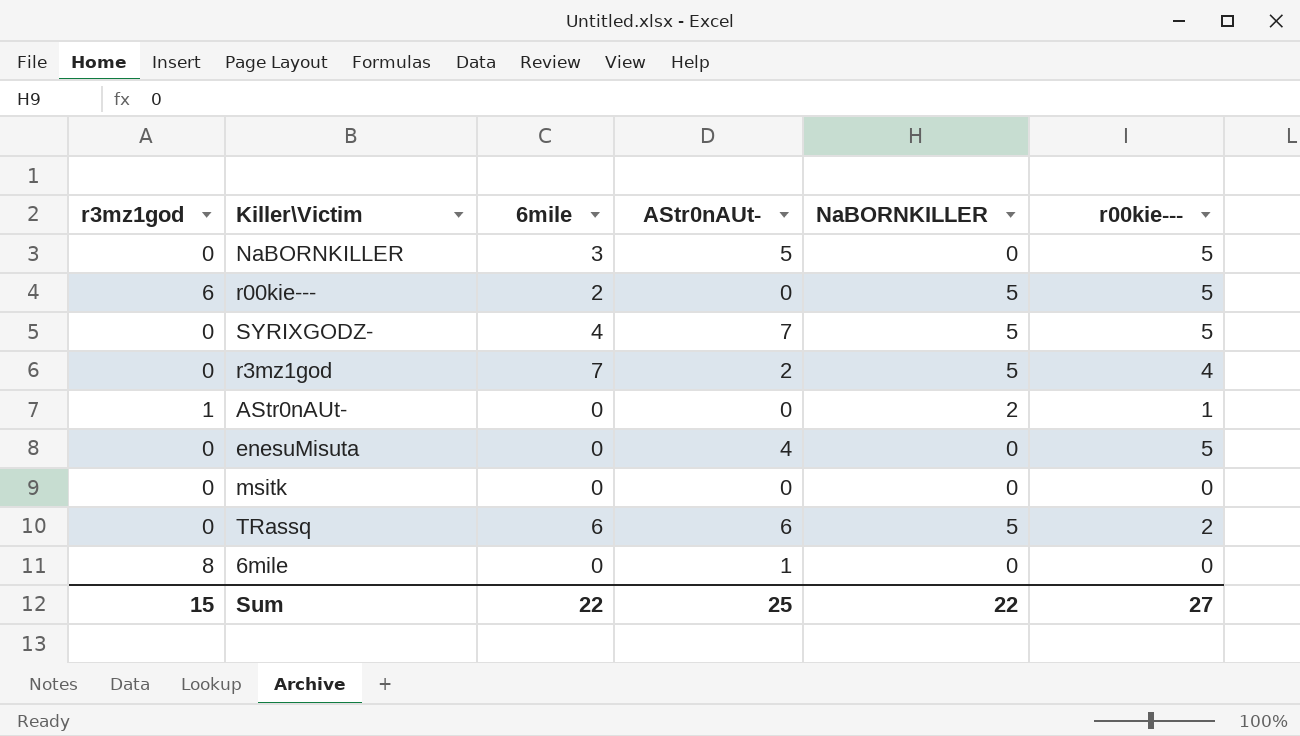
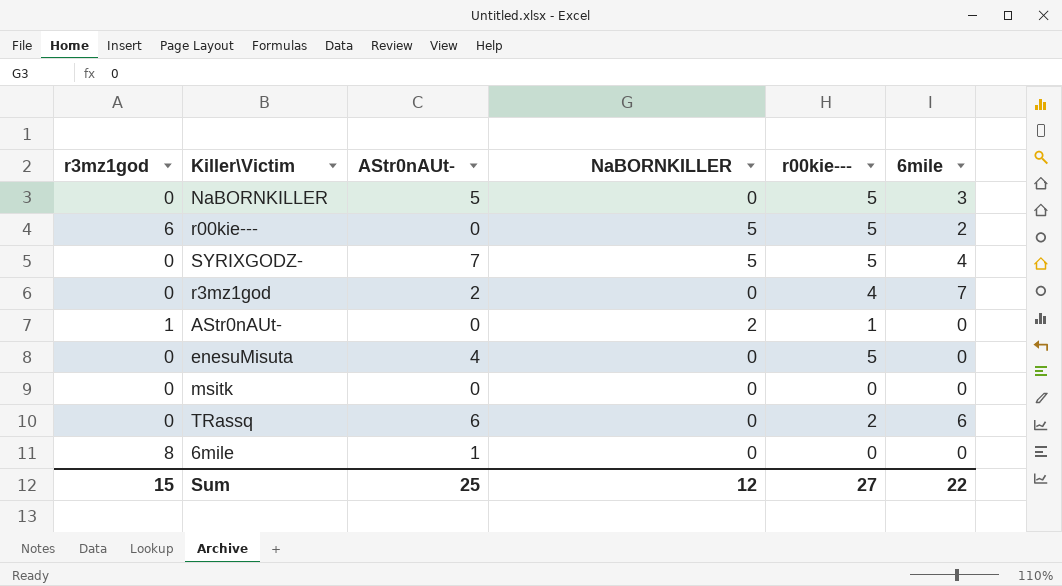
column 6mile | position: 3 -> 6
r3mz1god | NaBORNKILLER: 5 -> 0
TRassq | NaBORNKILLER: 5 -> 0
Sum | NaBORNKILLER: 22 -> 12

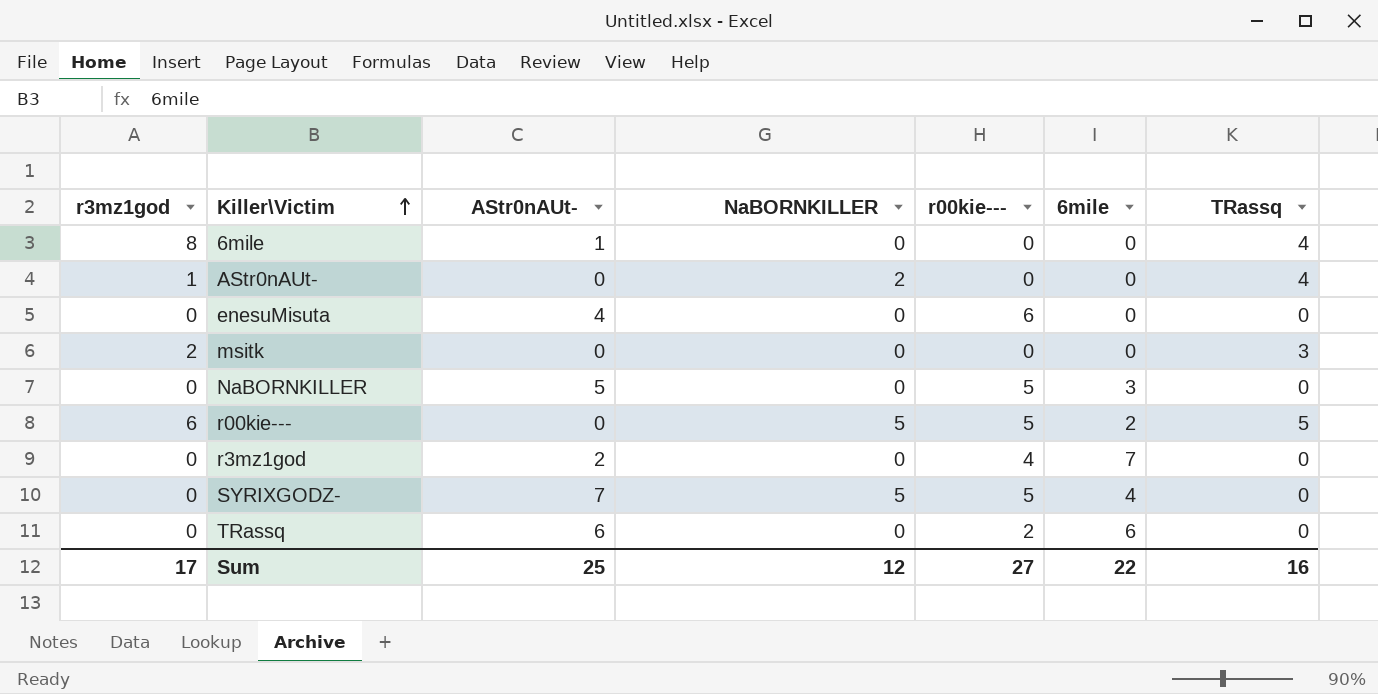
row order: none -> Killer\Victim ascending
column TRassq | position: none -> 7
AStr0nAUt- | r00kie---: 1 -> 0
enesuMisuta | r00kie---: 5 -> 6
msitk | r3mz1god: 0 -> 2
Sum | r3mz1god: 15 -> 17

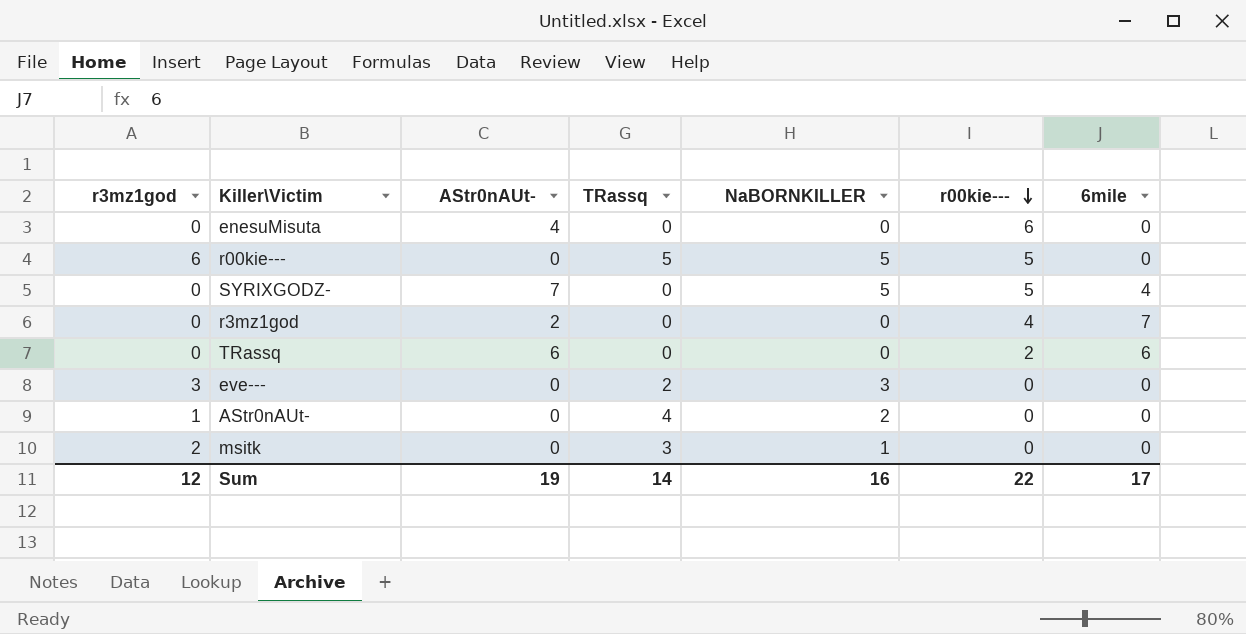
row order: Killer\Victim ascending -> r00kie--- descending
column TRassq | position: 7 -> 4
row 6mile: 8 | 1 | 0 | 0 | 0 | 4 -> none
row NaBORNKILLER: 0 | 5 | 0 | 5 | 3 | 0 -> none
r00kie--- | 6mile: 2 -> 0
row eve---: none -> 3 | 0 | 2 | 3 | 0 | 0
msitk | NaBORNKILLER: 0 -> 1
Sum | r3mz1god: 17 -> 12
Sum | AStr0nAUt-: 25 -> 19
Sum | TRassq: 16 -> 14
Sum | NaBORNKILLER: 12 -> 16
Sum | r00kie---: 27 -> 22
Sum | 6mile: 22 -> 17

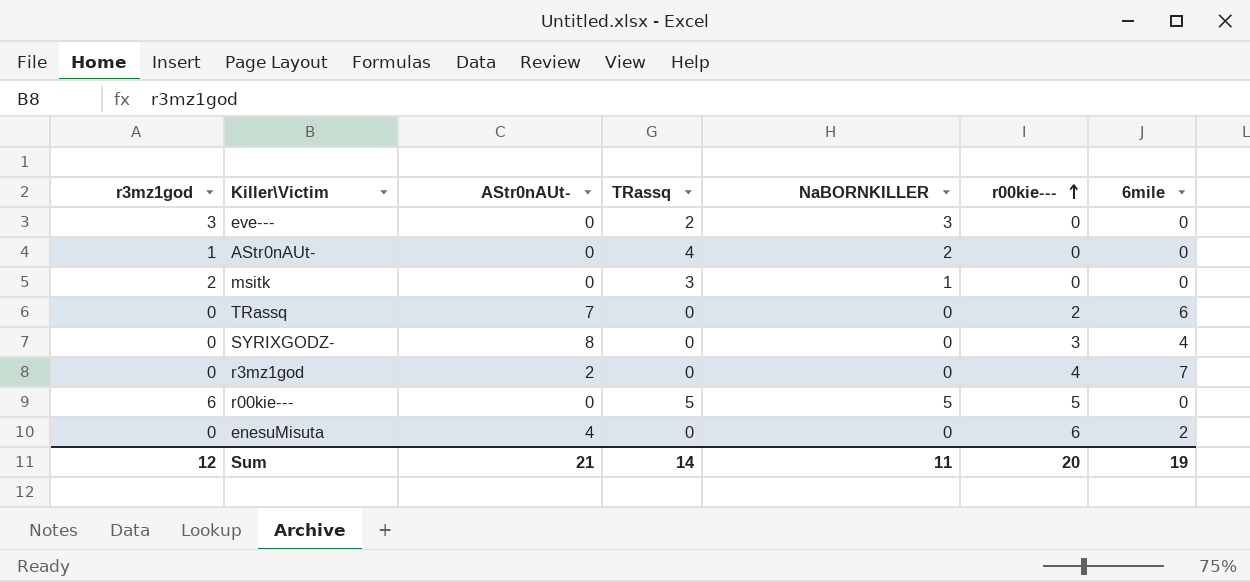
row order: r00kie--- descending -> r00kie--- ascending
TRassq | AStr0nAUt-: 6 -> 7
SYRIXGODZ- | AStr0nAUt-: 7 -> 8
SYRIXGODZ- | NaBORNKILLER: 5 -> 0
SYRIXGODZ- | r00kie---: 5 -> 3
enesuMisuta | 6mile: 0 -> 2
Sum | AStr0nAUt-: 19 -> 21
Sum | NaBORNKILLER: 16 -> 11
Sum | r00kie---: 22 -> 20
Sum | 6mile: 17 -> 19

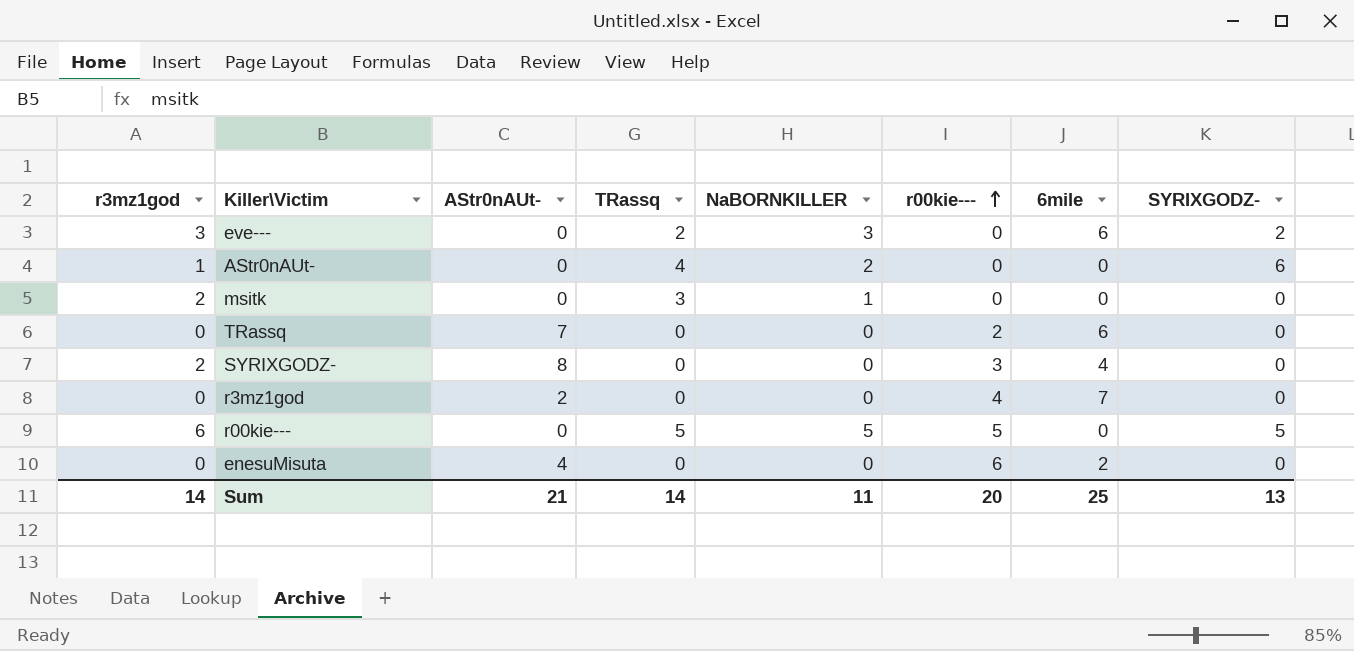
column SYRIXGODZ- | position: none -> 8
eve--- | 6mile: 0 -> 6
SYRIXGODZ- | r3mz1god: 0 -> 2
Sum | r3mz1god: 12 -> 14
Sum | 6mile: 19 -> 25

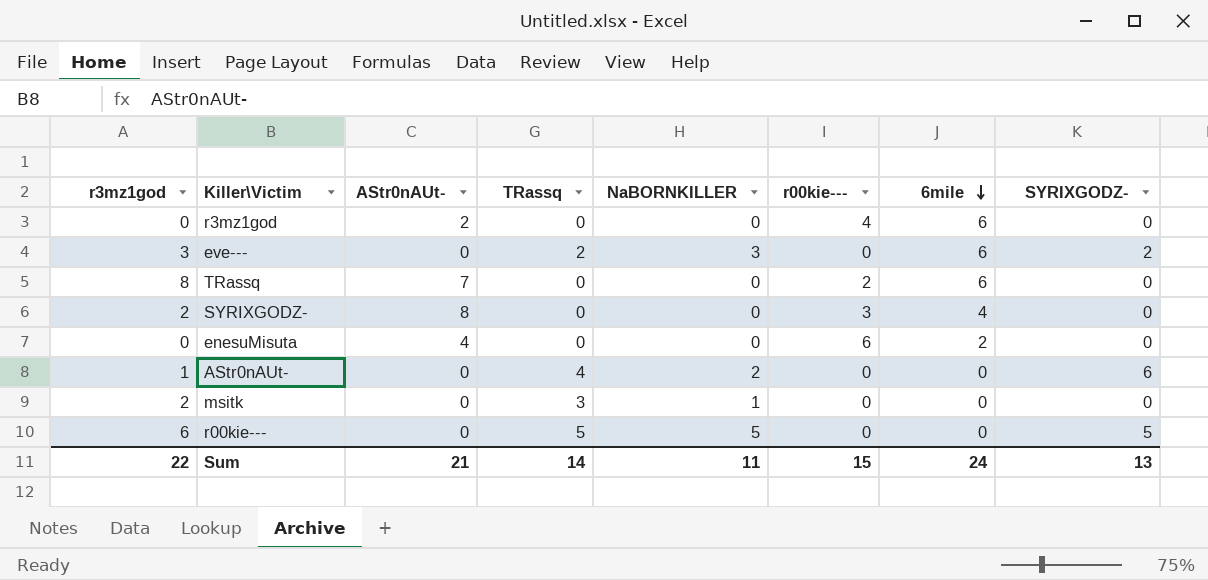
row order: r00kie--- ascending -> 6mile descending
r3mz1god | 6mile: 7 -> 6
TRassq | r3mz1god: 0 -> 8
r00kie--- | r00kie---: 5 -> 0
Sum | r3mz1god: 14 -> 22
Sum | r00kie---: 20 -> 15
Sum | 6mile: 25 -> 24

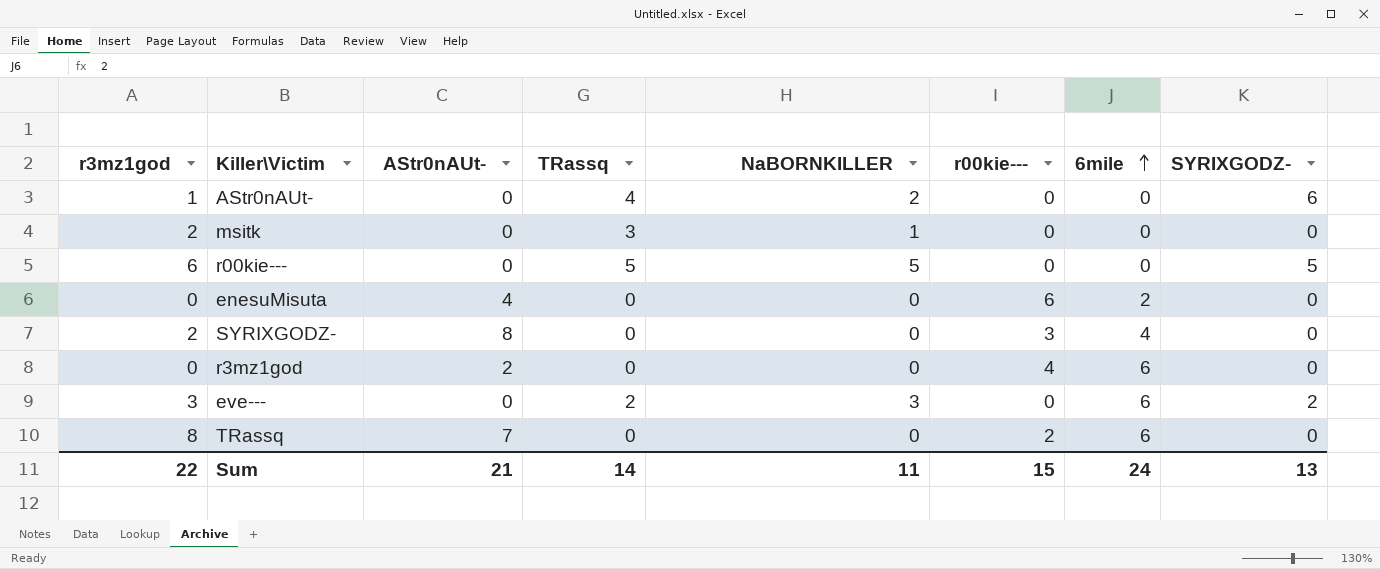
row order: 6mile descending -> 6mile ascending

